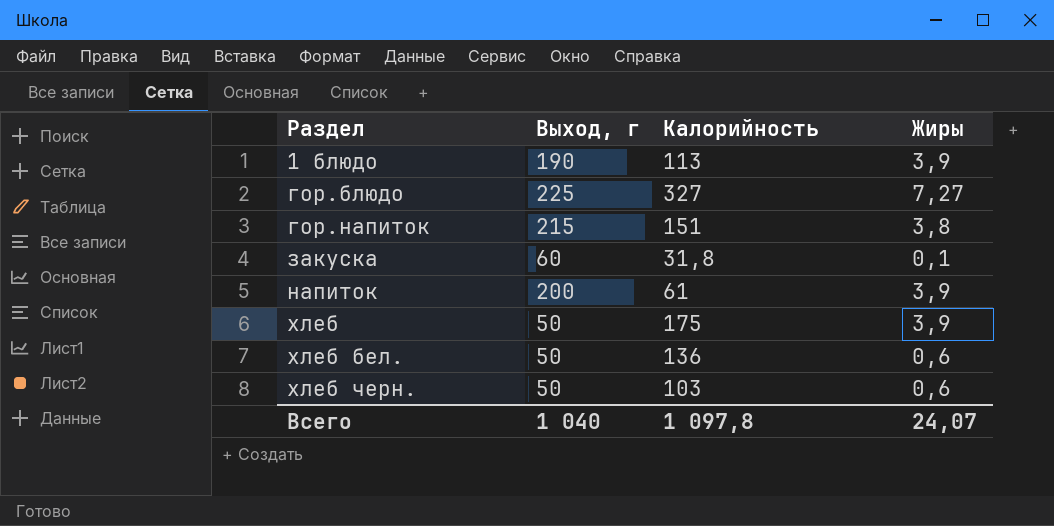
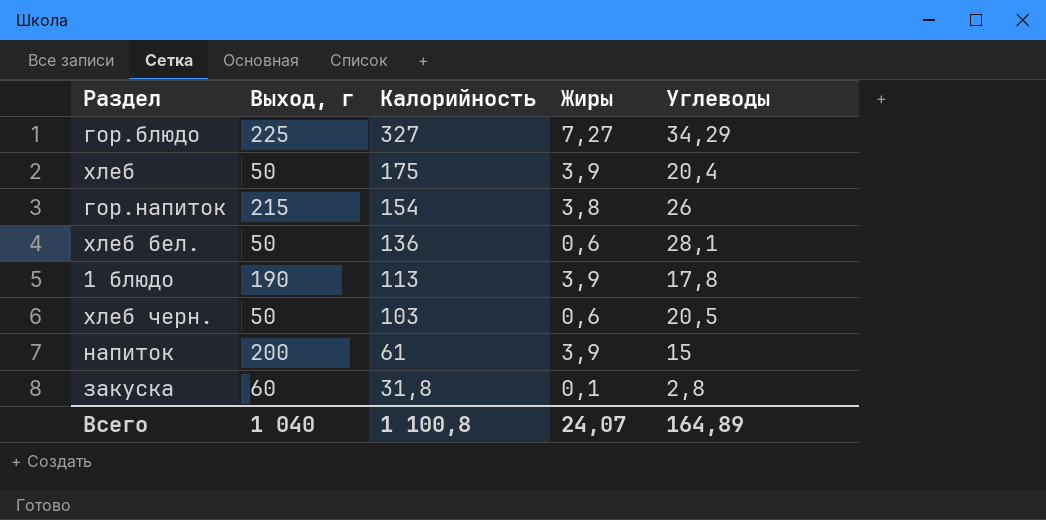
row order: Раздел ascending -> Калорийность descending
column Углеводы | position: none -> 5
гор.напиток | Калорийность: 151 -> 154
Всего | Калорийность: 1 097,8 -> 1 100,8

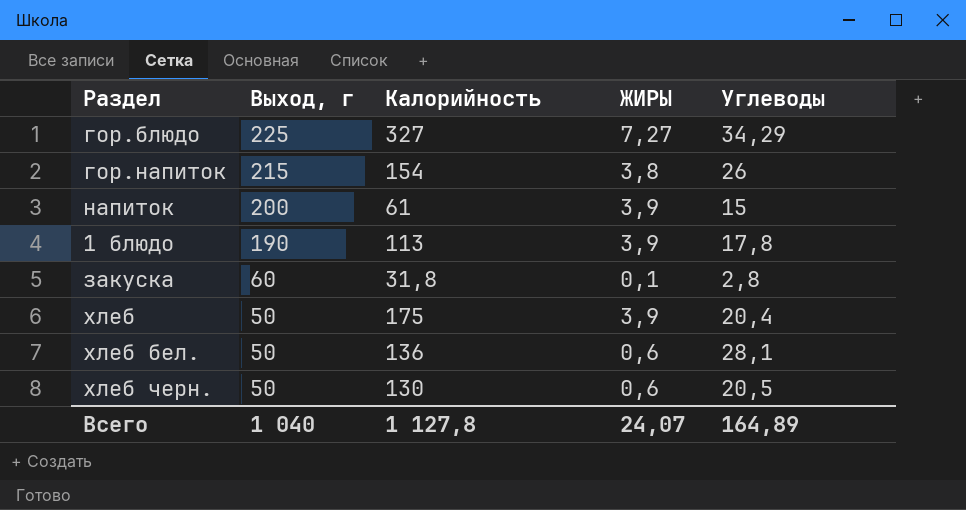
row order: Калорийность descending -> Выход, г descending
column name: Жиры -> ЖИРЫ
хлеб черн. | Калорийность: 103 -> 130
Всего | Калорийность: 1 100,8 -> 1 127,8

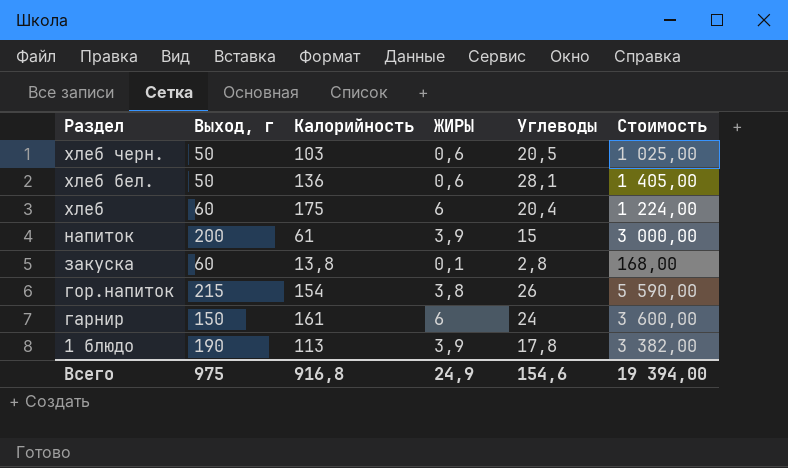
row order: Выход, г descending -> Раздел descending
column Стоимость | formula: none -> [Выход, г] * [Углеводы]
row гор.блюдо: 225 | 327 | 7,27 | 34,29 -> none
хлеб черн. | Калорийность: 130 -> 103
хлеб | Выход, г: 50 -> 60
хлеб | ЖИРЫ: 3,9 -> 6
закуска | Калорийность: 31,8 -> 13,8
row гарнир: none -> 150 | 161 | 6 | 24 | 3 600,00
Всего | Выход, г: 1 040 -> 975
Всего | Калорийность: 1 127,8 -> 916,8
Всего | ЖИРЫ: 24,07 -> 24,9
Всего | Углеводы: 164,89 -> 154,6

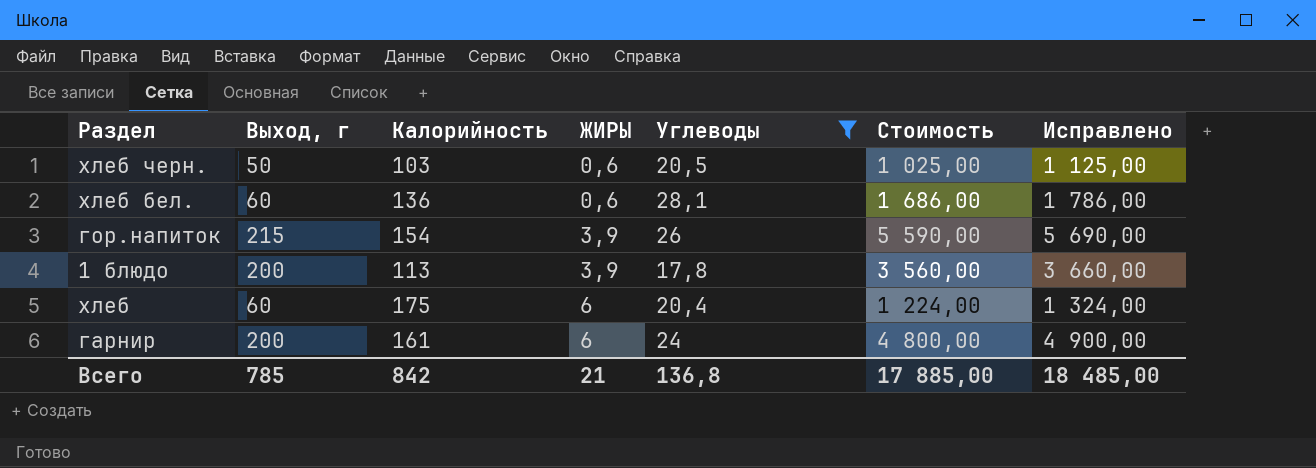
filter: none -> Углеводы >= 17,8
row order: Раздел descending -> ЖИРЫ ascending
column Исправлено | formula: none -> [Стоимость] + 100
хлеб бел. | Выход, г: 50 -> 60
хлеб бел. | Стоимость: 1 405,00 -> 1 686,00
гор.напиток | ЖИРЫ: 3,8 -> 3,9
1 блюдо | Выход, г: 190 -> 200
1 блюдо | Стоимость: 3 382,00 -> 3 560,00
гарнир | Выход, г: 150 -> 200
гарнир | Стоимость: 3 600,00 -> 4 800,00
Всего | Выход, г: 975 -> 785
Всего | Калорийность: 916,8 -> 842
Всего | ЖИРЫ: 24,9 -> 21
Всего | Углеводы: 154,6 -> 136,8
Всего | Стоимость: 19 394,00 -> 17 885,00

